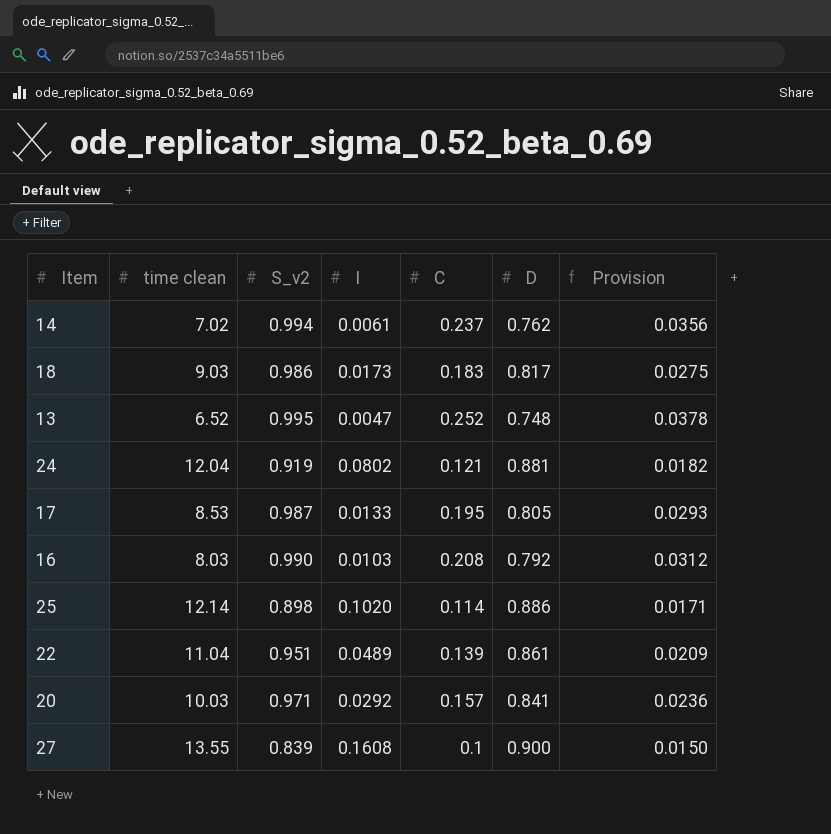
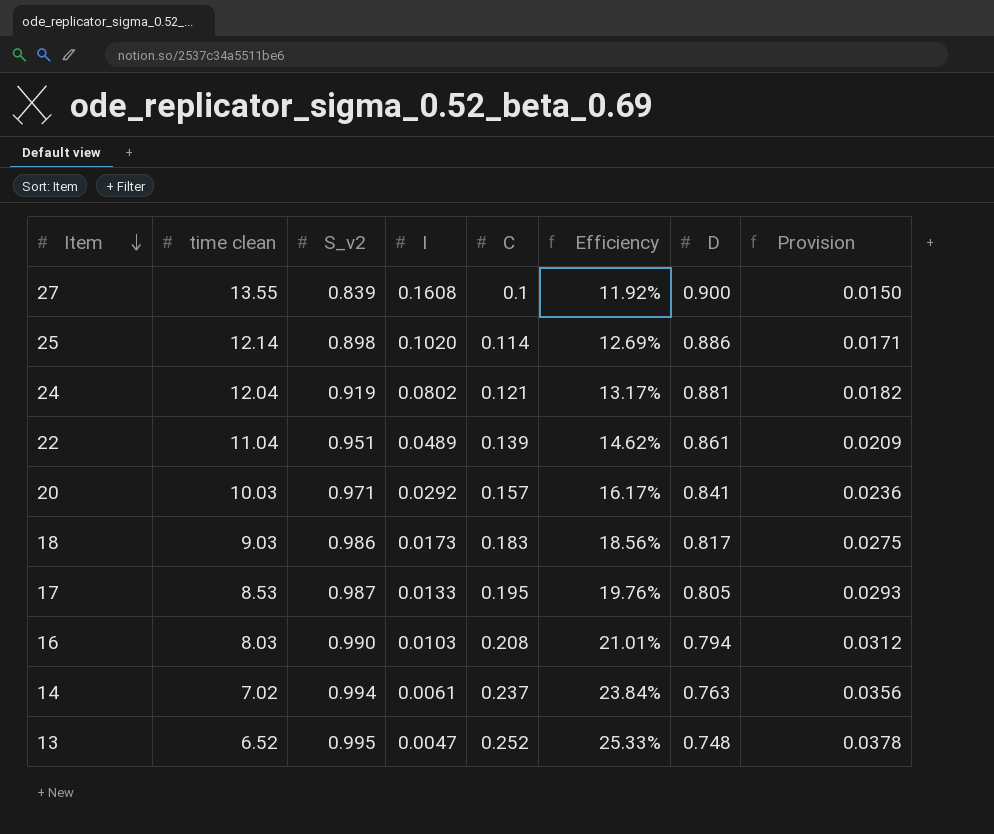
row order: none -> Item descending
column Efficiency | formula: none -> [C] / [S_v2]
16 | D: 0.792 -> 0.794
14 | D: 0.762 -> 0.763

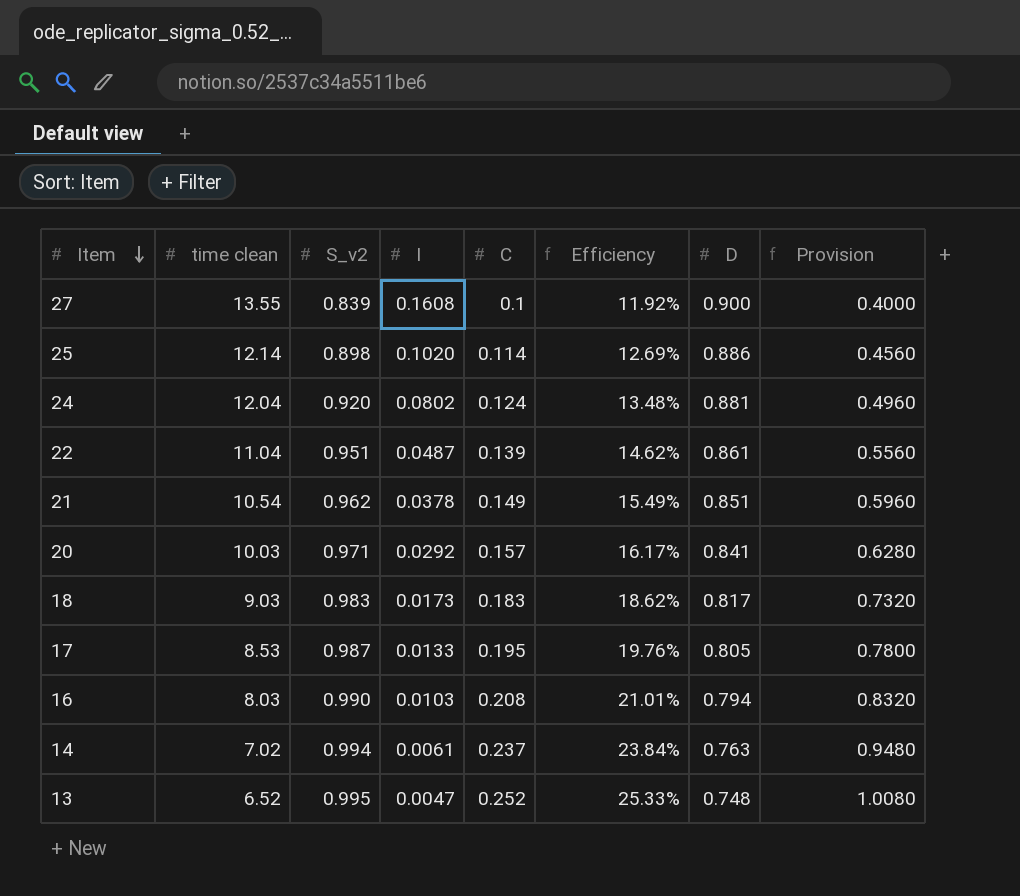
column Provision | formula: [C] * 0.15 -> [C] * 4
24 | S_v2: 0.919 -> 0.920
24 | C: 0.121 -> 0.124
24 | Efficiency: 13.17% -> 13.48%
22 | I: 0.0489 -> 0.0487
row 21: none -> 10.54 | 0.962 | 0.0378 | 0.149 | 15.49% | 0.851 | 0.5960
18 | S_v2: 0.986 -> 0.983
18 | Efficiency: 18.56% -> 18.62%

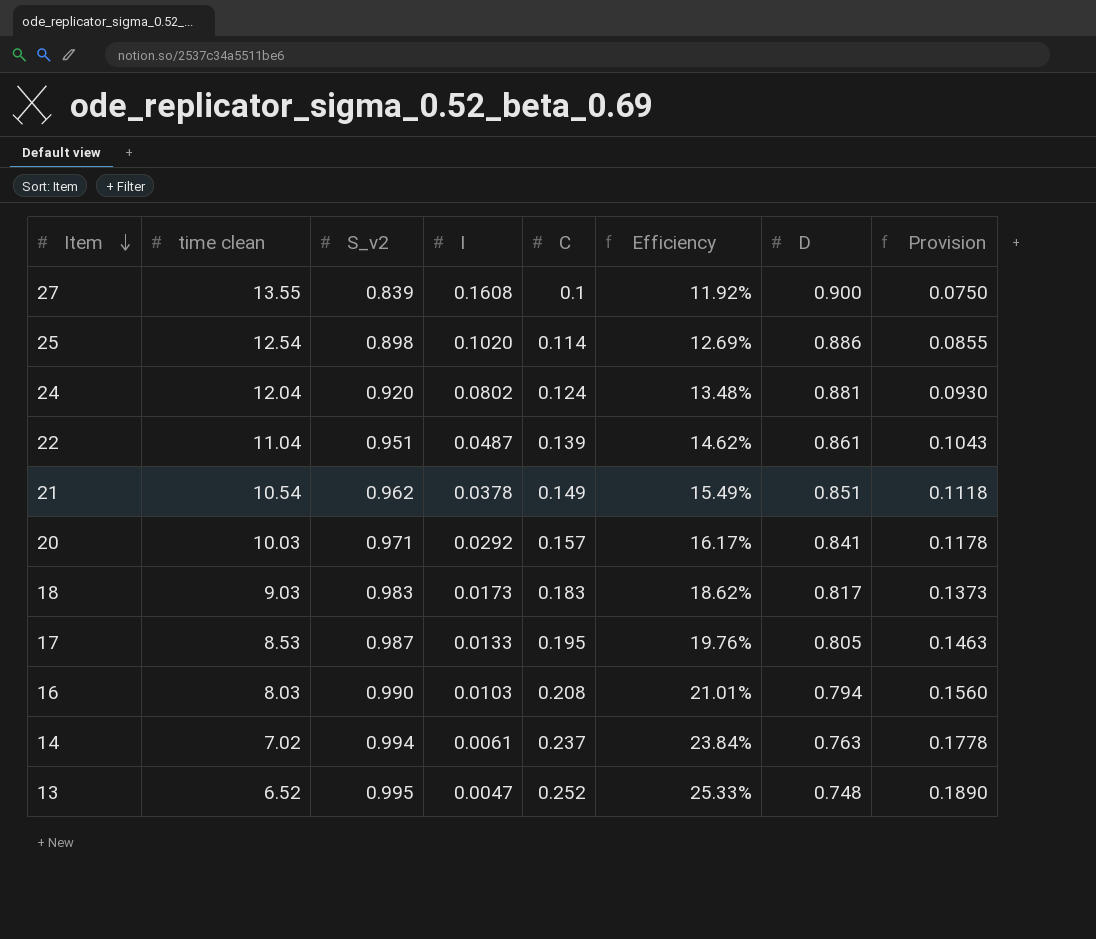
column Provision | formula: [C] * 4 -> [C] * 0.75
25 | time clean: 12.14 -> 12.54

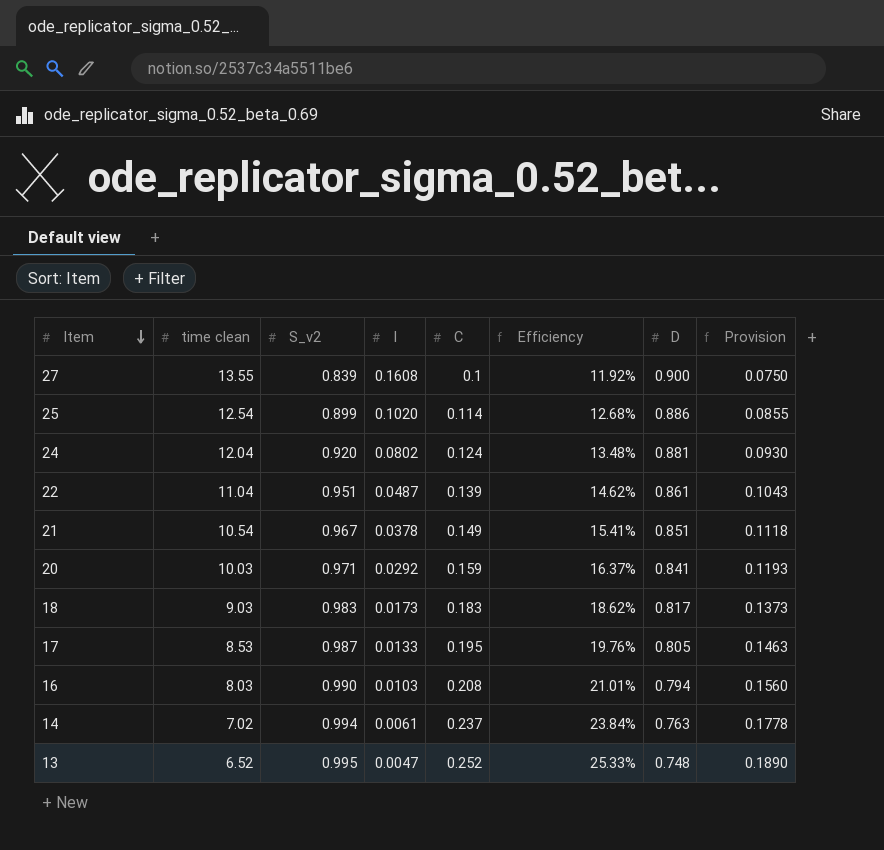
25 | S_v2: 0.898 -> 0.899
25 | Efficiency: 12.69% -> 12.68%
21 | S_v2: 0.962 -> 0.967
21 | Efficiency: 15.49% -> 15.41%
20 | C: 0.157 -> 0.159
20 | Efficiency: 16.17% -> 16.37%
20 | Provision: 0.1178 -> 0.1193

